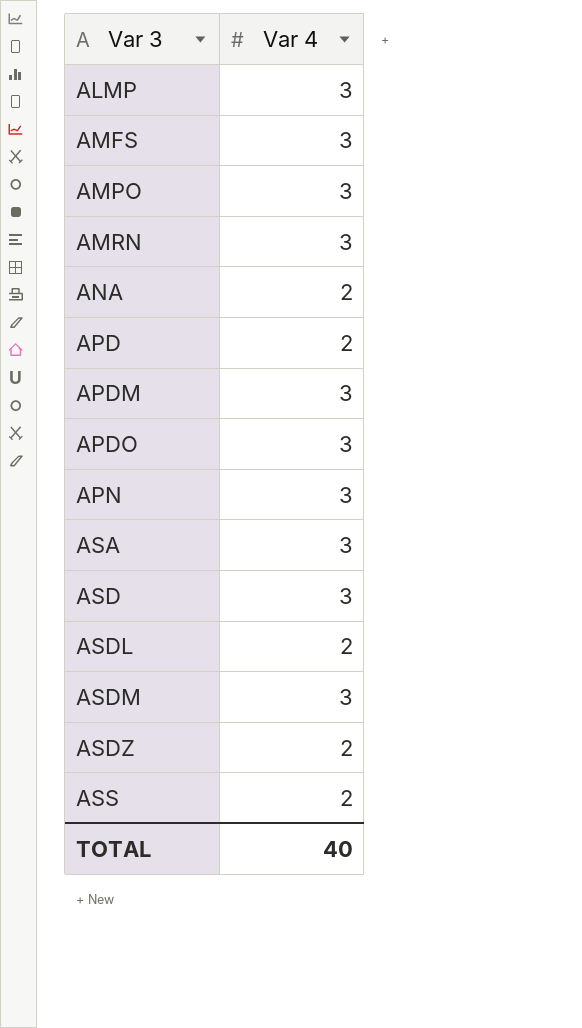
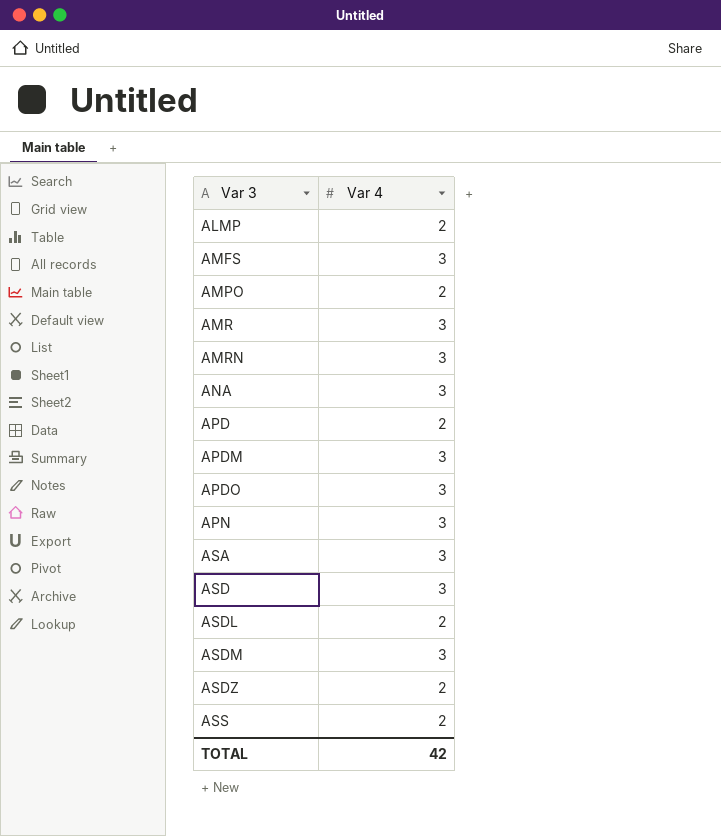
ALMP | Var 4: 3 -> 2
AMPO | Var 4: 3 -> 2
row AMR: none -> 3
ANA | Var 4: 2 -> 3
TOTAL | Var 4: 40 -> 42

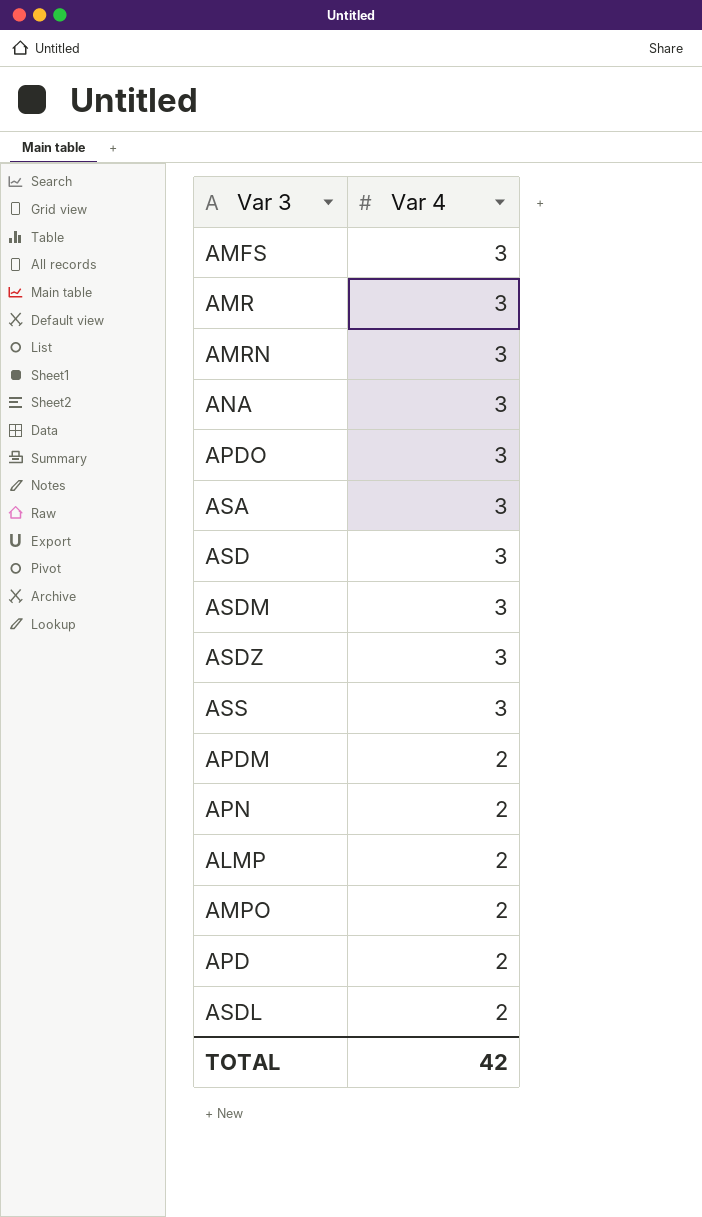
row order: Var 3 ascending -> Var 4 descending
ASDZ | Var 4: 2 -> 3
ASS | Var 4: 2 -> 3
APDM | Var 4: 3 -> 2
APN | Var 4: 3 -> 2

